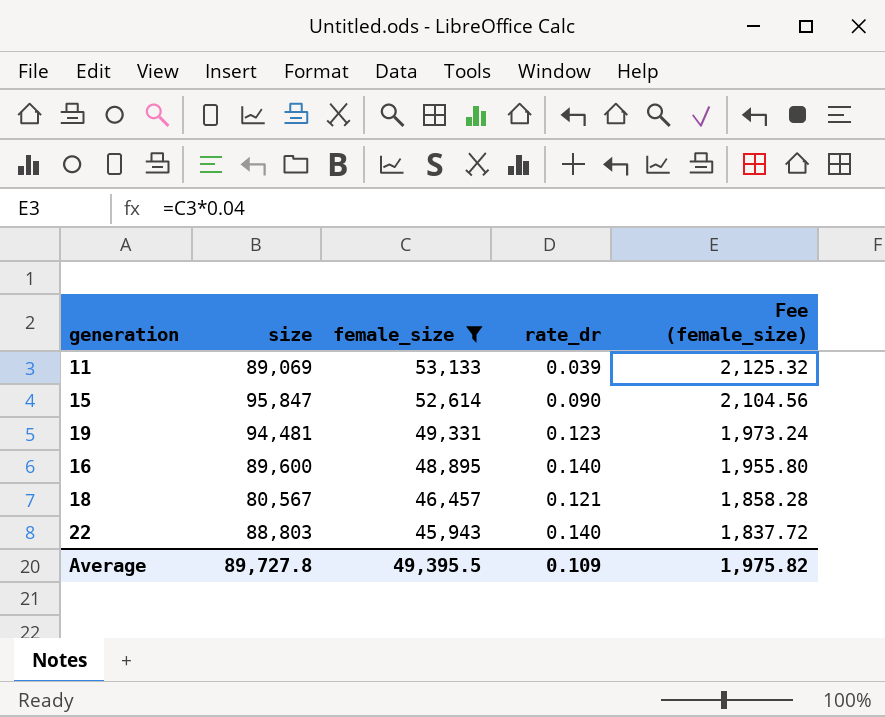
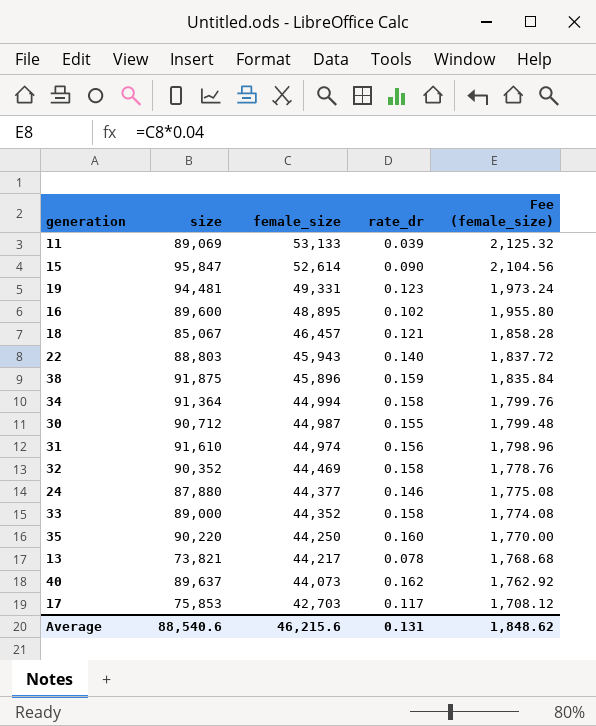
filter: female_size >= 45,943 -> none
16 | rate_dr: 0.140 -> 0.102
18 | size: 80,567 -> 85,067
Average | size: 89,727.8 -> 88,540.6
Average | female_size: 49,395.5 -> 46,215.6
Average | rate_dr: 0.109 -> 0.131
Average | Fee (female_size): 1,975.82 -> 1,848.62

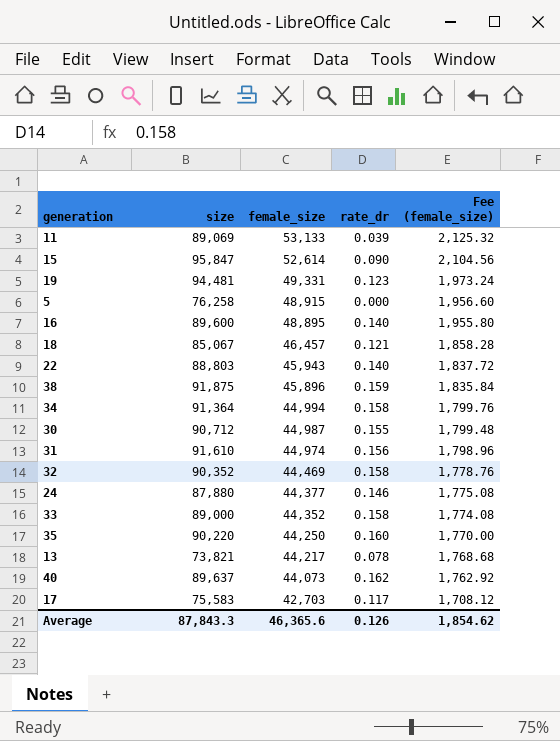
row 5: none -> 76,258 | 48,915 | 0.000 | 1,956.60
16 | rate_dr: 0.102 -> 0.140
17 | size: 75,853 -> 75,583
Average | size: 88,540.6 -> 87,843.3
Average | female_size: 46,215.6 -> 46,365.6
Average | rate_dr: 0.131 -> 0.126
Average | Fee (female_size): 1,848.62 -> 1,854.62

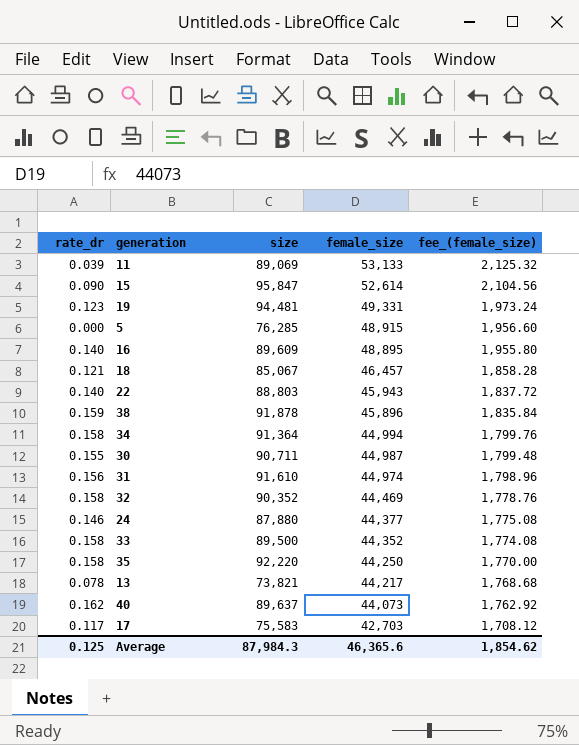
column rate_dr | position: 4 -> 1
column name: Fee (female_size) -> fee_(female_size)
5 | size: 76,258 -> 76,285
16 | size: 89,600 -> 89,609
38 | size: 91,875 -> 91,878
30 | size: 90,712 -> 90,711
33 | size: 89,000 -> 89,500
35 | rate_dr: 0.160 -> 0.158
35 | size: 90,220 -> 92,220
Average | rate_dr: 0.126 -> 0.125
Average | size: 87,843.3 -> 87,984.3

